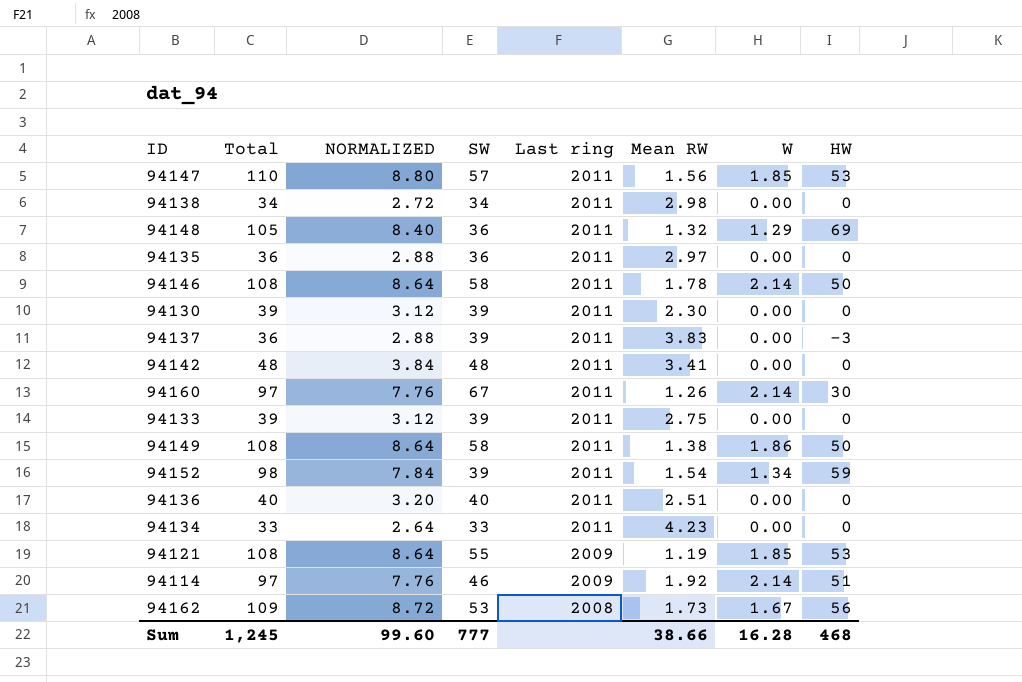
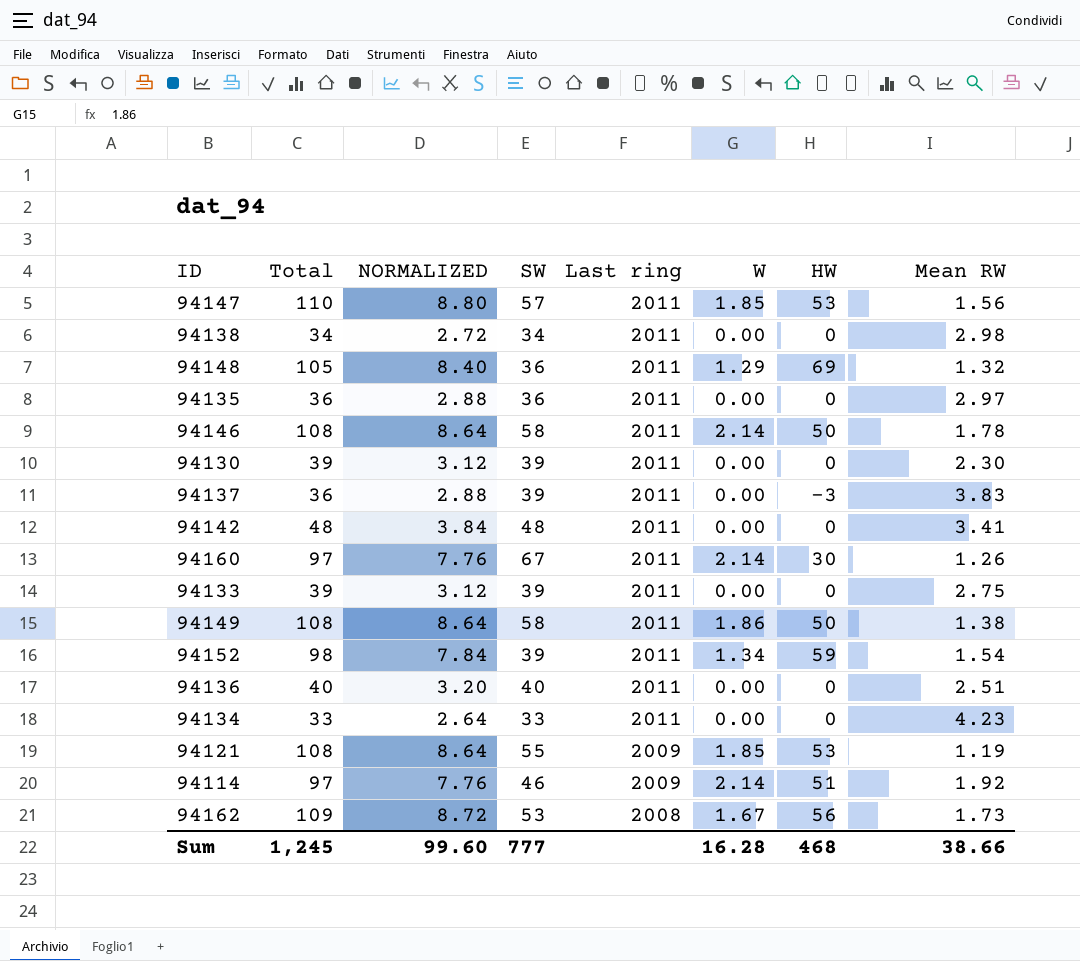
column Mean RW | position: 6 -> 8

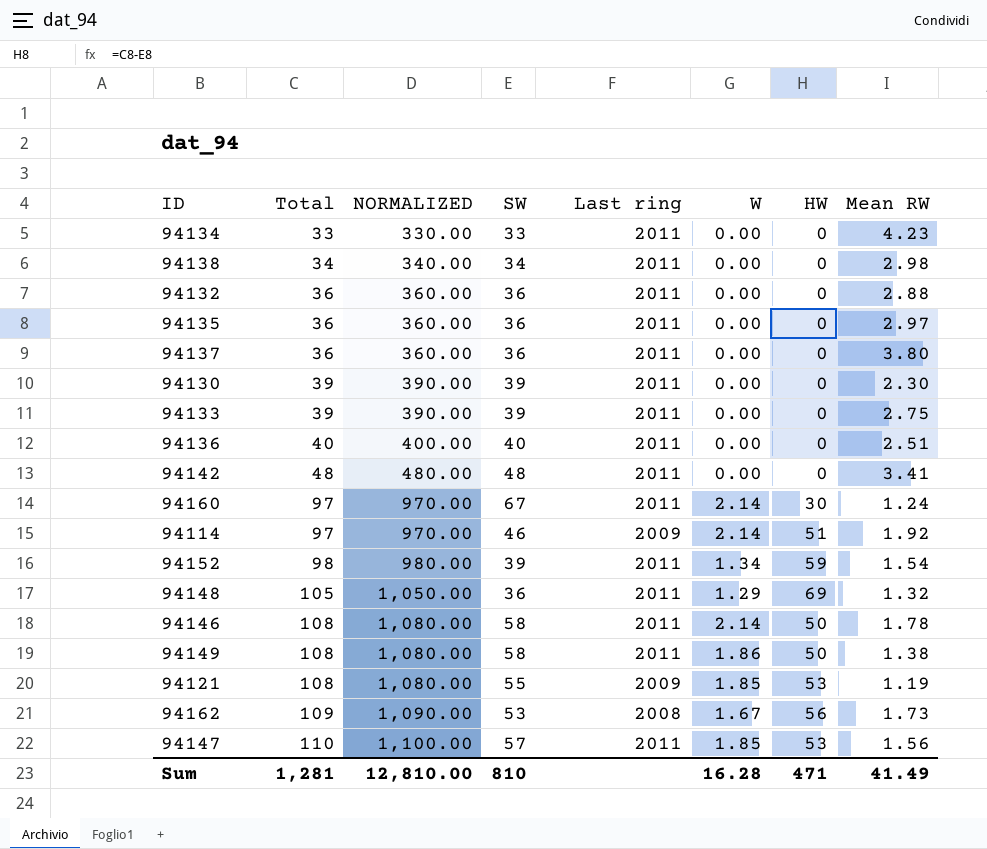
row order: Last ring descending -> Total ascending
column NORMALIZED | formula: [Total] * 0.08 -> [Total] * 10
row 94132: none -> 36 | 360.00 | 36 | 2011 | 0.00 | 0 | 2.88
94137 | SW: 39 -> 36
94137 | HW: -3 -> 0
94137 | Mean RW: 3.83 -> 3.80
94160 | Mean RW: 1.26 -> 1.24
Sum | Total: 1,245 -> 1,281
Sum | NORMALIZED: 99.60 -> 12,810.00
Sum | SW: 777 -> 810
Sum | HW: 468 -> 471
Sum | Mean RW: 38.66 -> 41.49

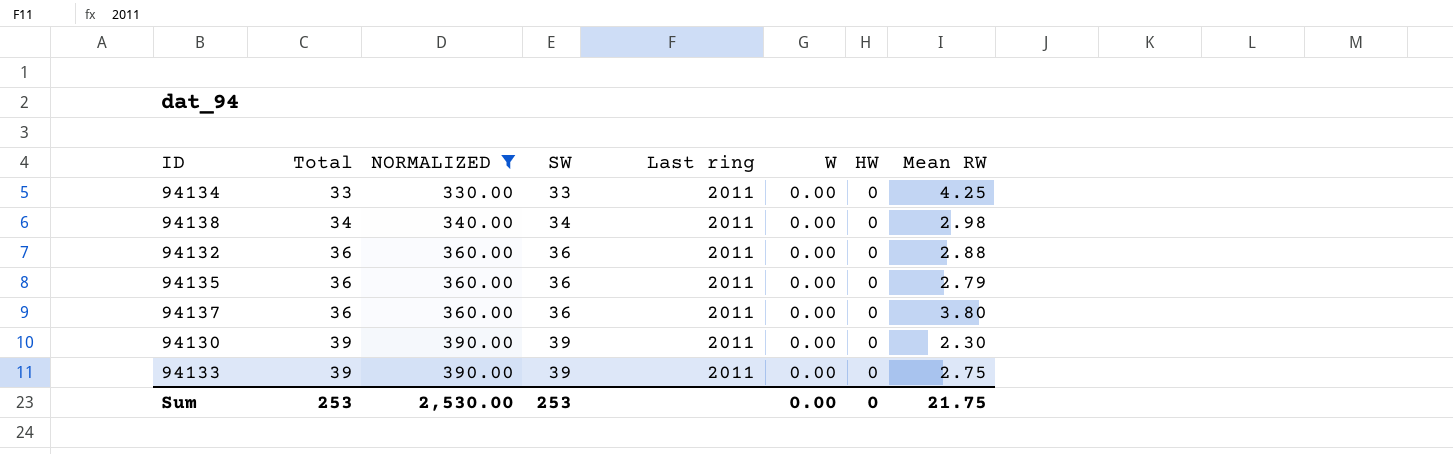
filter: none -> NORMALIZED <= 390.00
94134 | Mean RW: 4.23 -> 4.25
94135 | Mean RW: 2.97 -> 2.79
Sum | Total: 1,281 -> 253
Sum | NORMALIZED: 12,810.00 -> 2,530.00
Sum | SW: 810 -> 253
Sum | W: 16.28 -> 0.00
Sum | HW: 471 -> 0
Sum | Mean RW: 41.49 -> 21.75

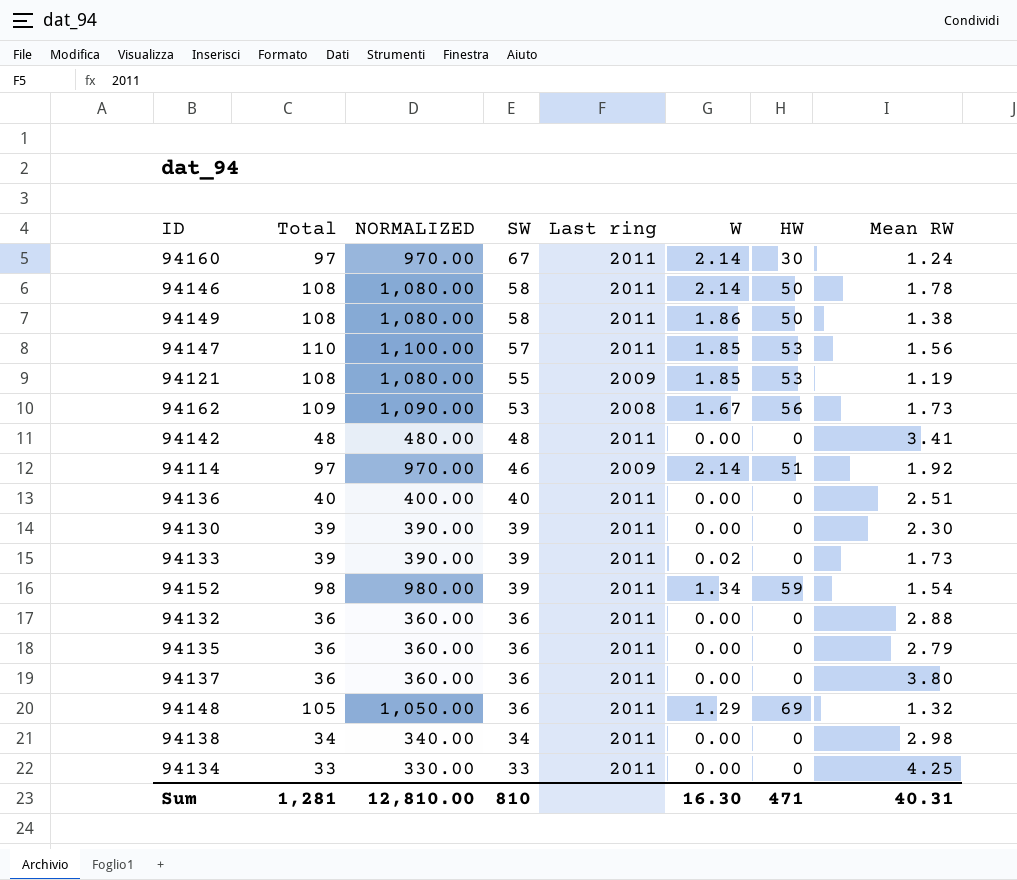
filter: NORMALIZED <= 390.00 -> none
row order: Total ascending -> SW descending
94133 | W: 0.00 -> 0.02
94133 | Mean RW: 2.75 -> 1.73
Sum | Total: 253 -> 1,281
Sum | NORMALIZED: 2,530.00 -> 12,810.00
Sum | SW: 253 -> 810
Sum | W: 0.00 -> 16.30
Sum | HW: 0 -> 471
Sum | Mean RW: 21.75 -> 40.31

